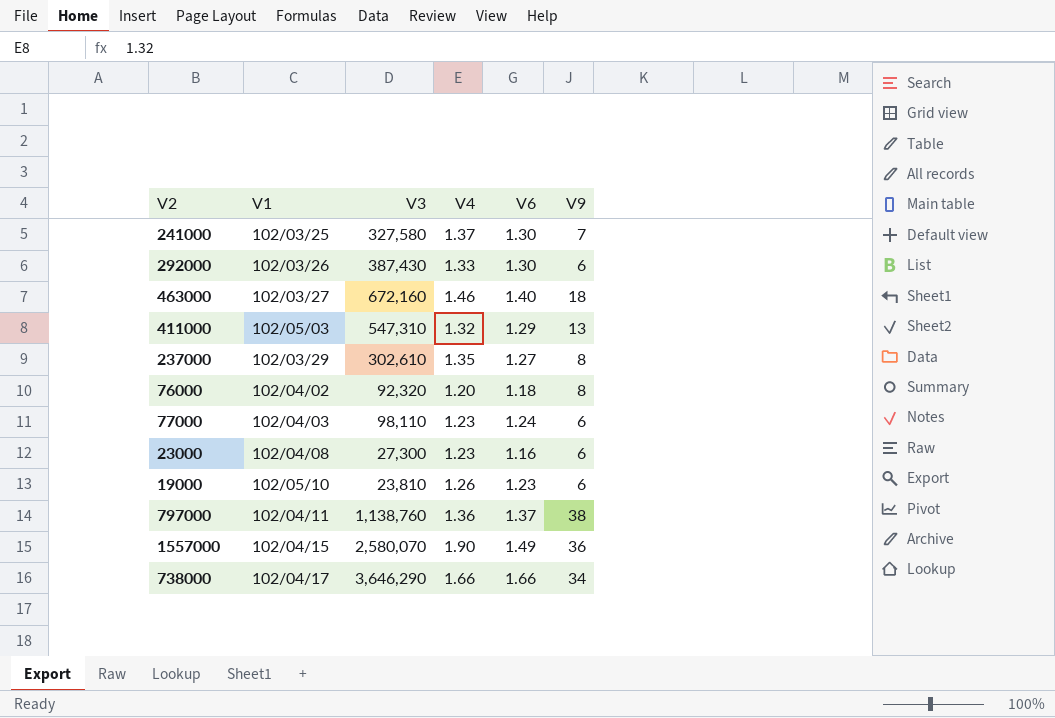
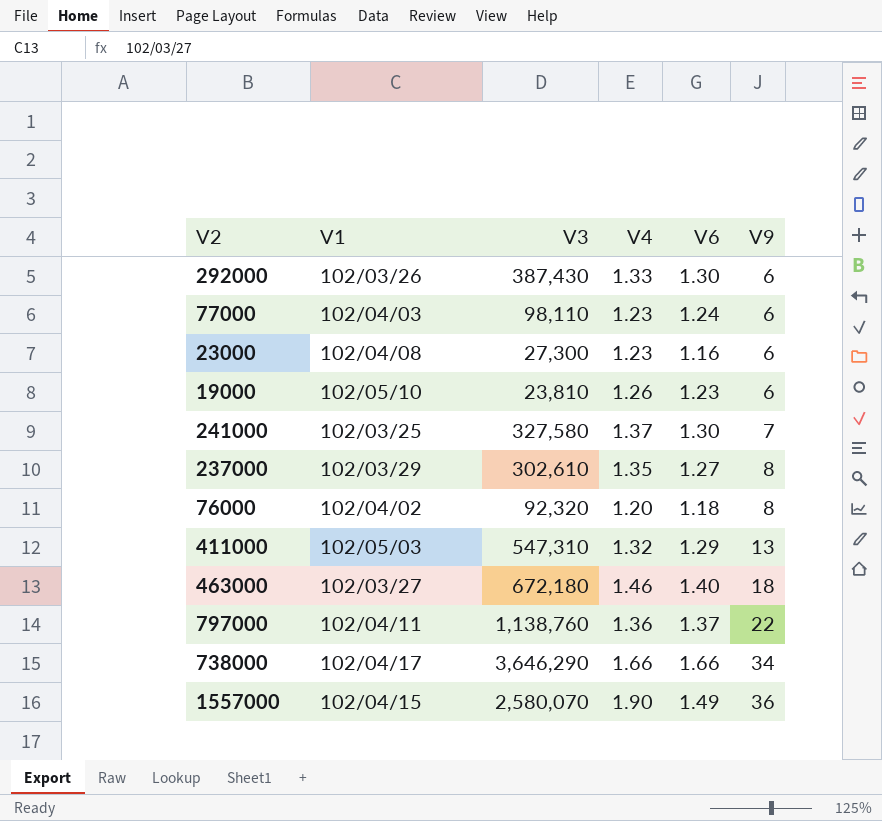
row order: none -> V9 ascending
463000 | V3: 672,160 -> 672,180
797000 | V9: 38 -> 22

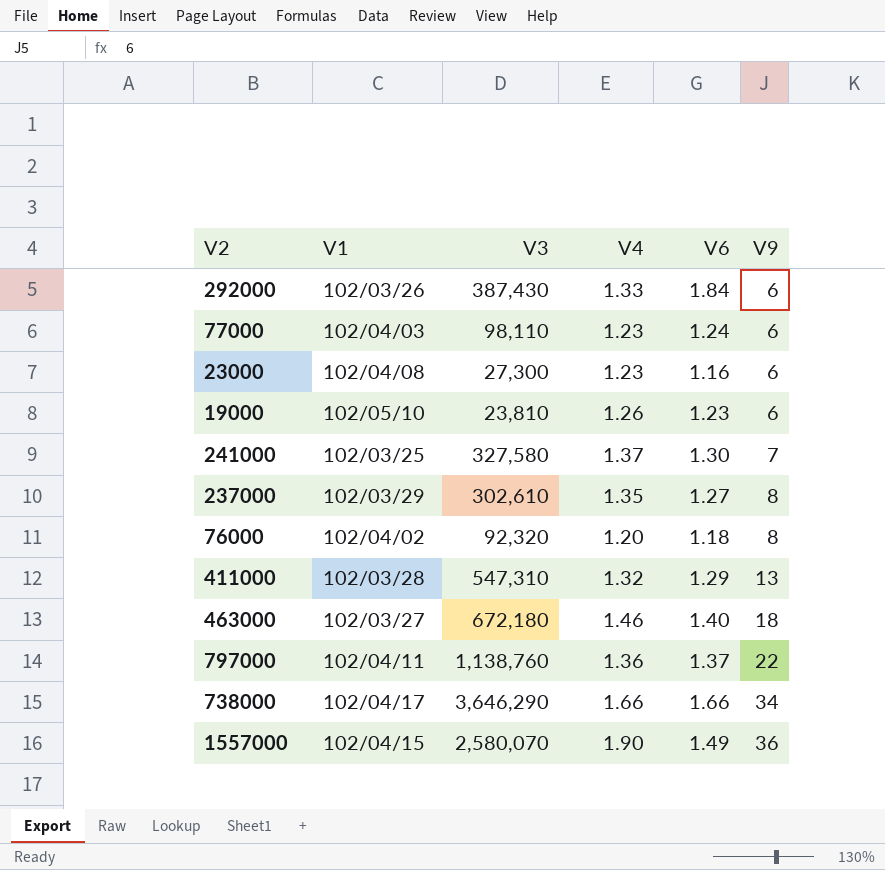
292000 | V6: 1.30 -> 1.84
411000 | V1: 102/05/03 -> 102/03/28

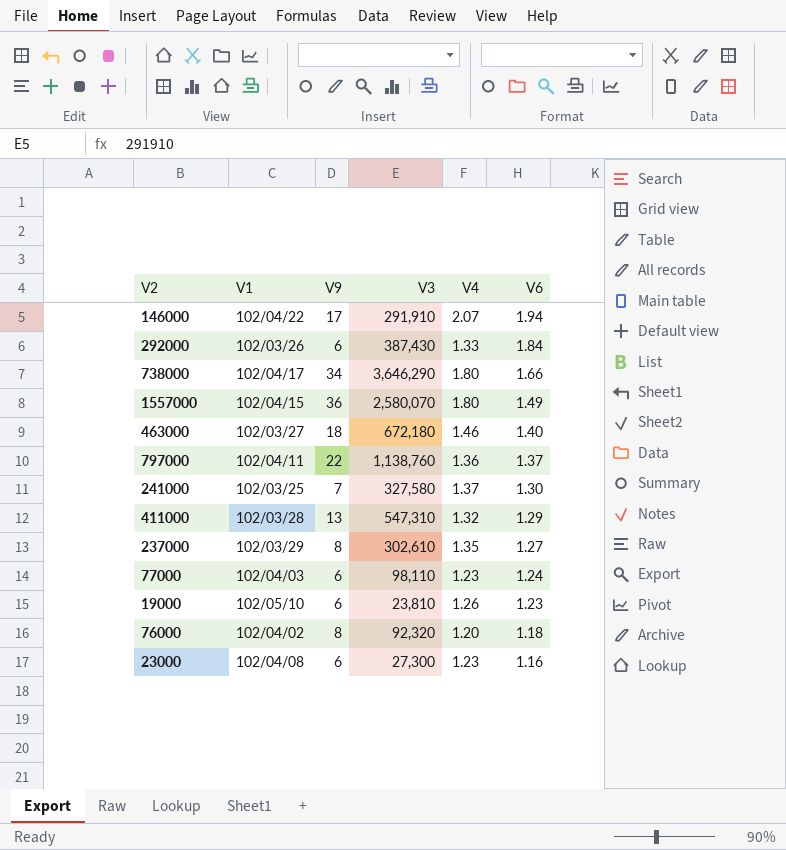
row order: V9 ascending -> V6 descending
column V9 | position: 6 -> 3
row 146000: none -> 102/04/22 | 17 | 291,910 | 2.07 | 1.94
738000 | V4: 1.66 -> 1.80
1557000 | V4: 1.90 -> 1.80

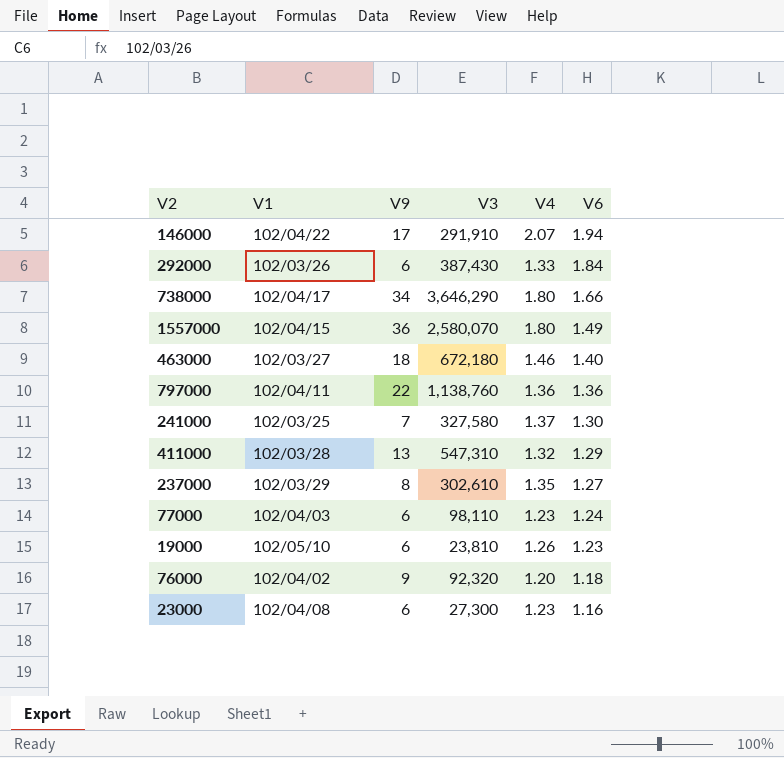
797000 | V6: 1.37 -> 1.36
76000 | V9: 8 -> 9

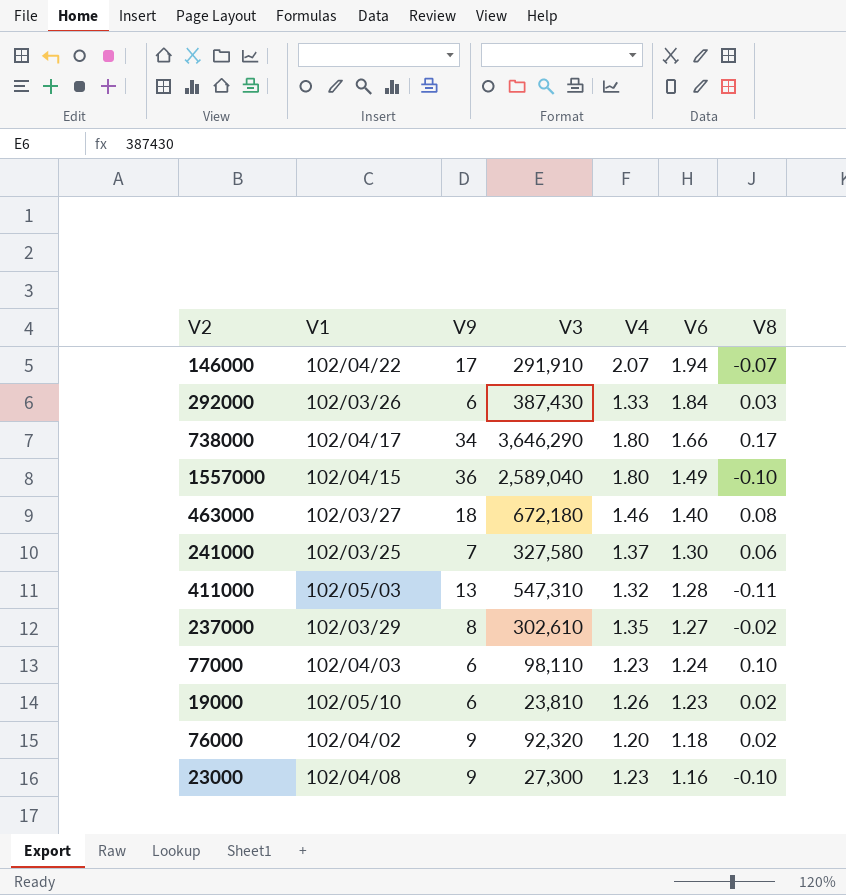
column V8 | position: none -> 7
row 797000: 102/04/11 | 22 | 1,138,760 | 1.36 | 1.36 -> none
1557000 | V3: 2,580,070 -> 2,589,040
411000 | V1: 102/03/28 -> 102/05/03
411000 | V6: 1.29 -> 1.28
23000 | V9: 6 -> 9

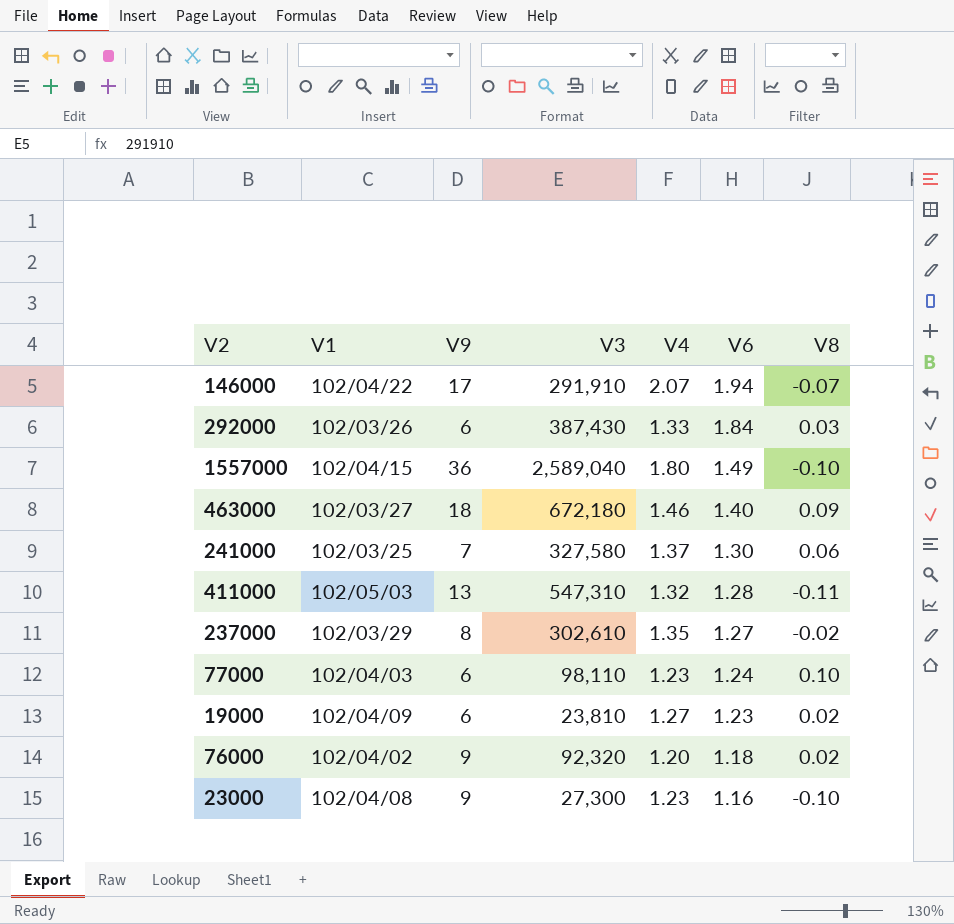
row 738000: 102/04/17 | 34 | 3,646,290 | 1.80 | 1.66 | 0.17 -> none
463000 | V8: 0.08 -> 0.09
19000 | V1: 102/05/10 -> 102/04/09
19000 | V4: 1.26 -> 1.27

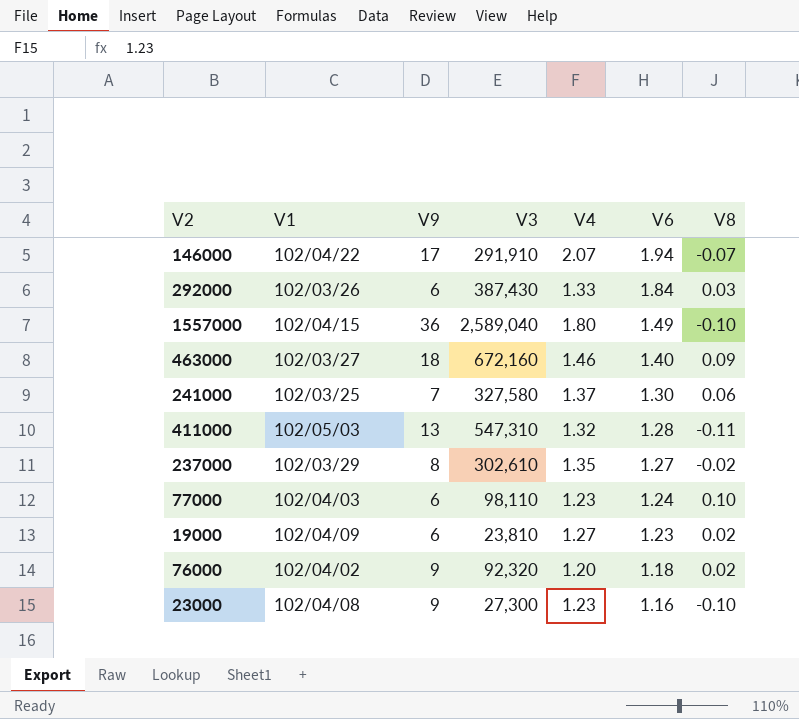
463000 | V3: 672,180 -> 672,160

